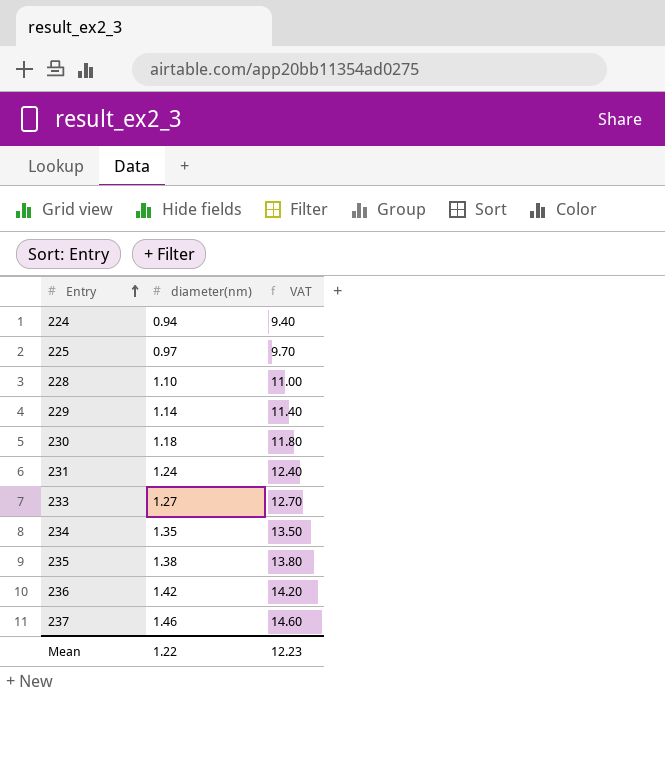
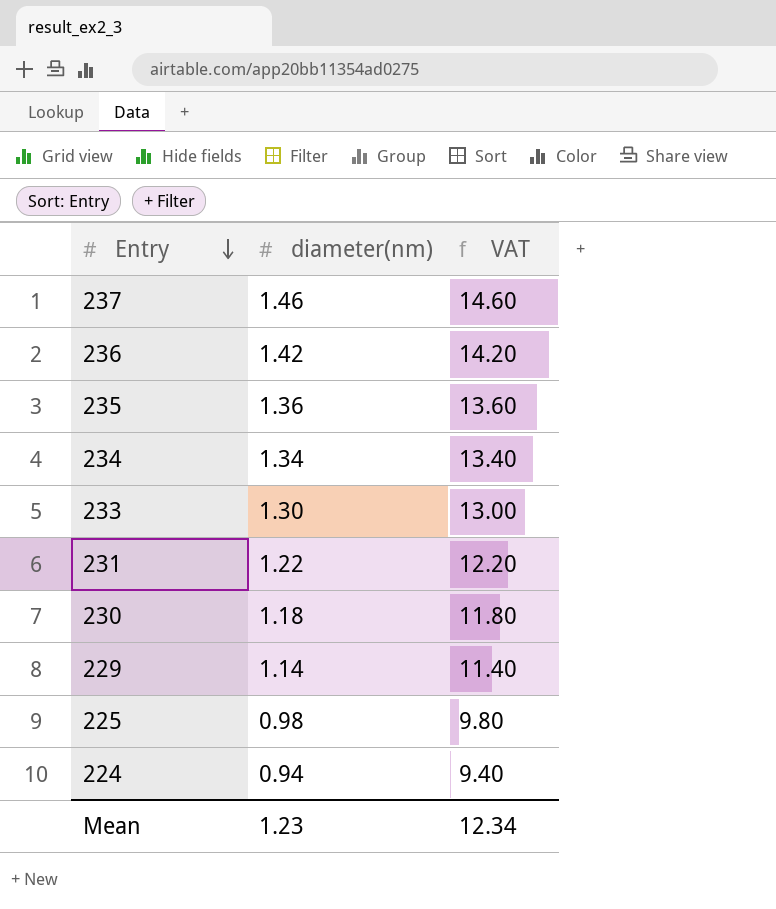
row order: Entry ascending -> Entry descending
row 228: 1.10 | 11.00 -> none
235 | diameter(nm): 1.38 -> 1.36
235 | VAT: 13.80 -> 13.60
234 | diameter(nm): 1.35 -> 1.34
234 | VAT: 13.50 -> 13.40
233 | diameter(nm): 1.27 -> 1.30
233 | VAT: 12.70 -> 13.00
231 | diameter(nm): 1.24 -> 1.22
231 | VAT: 12.40 -> 12.20
225 | diameter(nm): 0.97 -> 0.98
225 | VAT: 9.70 -> 9.80
Mean | diameter(nm): 1.22 -> 1.23
Mean | VAT: 12.23 -> 12.34

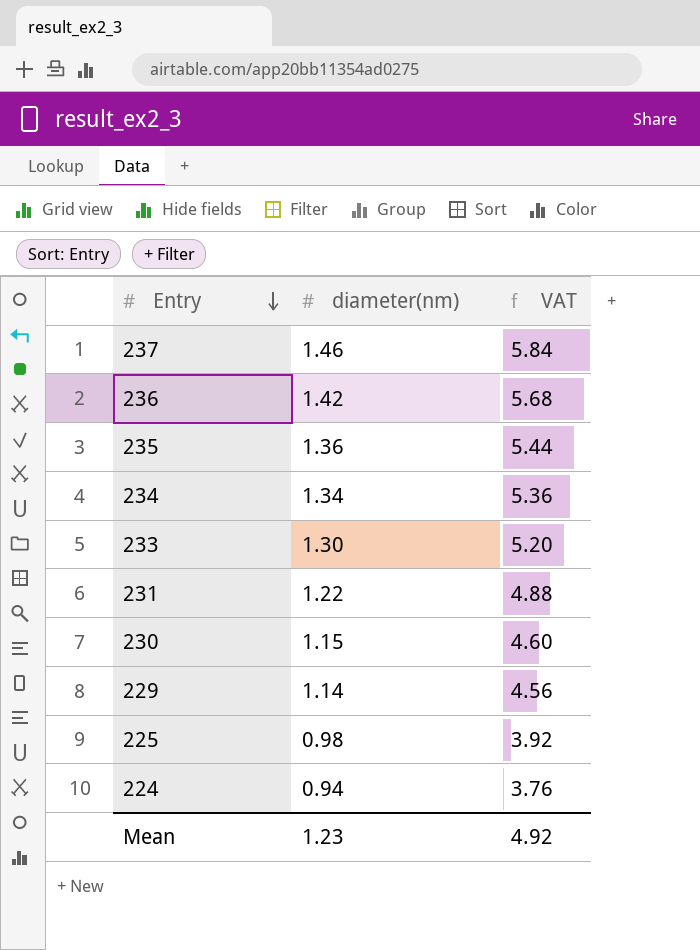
column VAT | formula: [diameter(nm)] * 10 -> [diameter(nm)] * 4
230 | diameter(nm): 1.18 -> 1.15
Mean | VAT: 12.34 -> 4.92

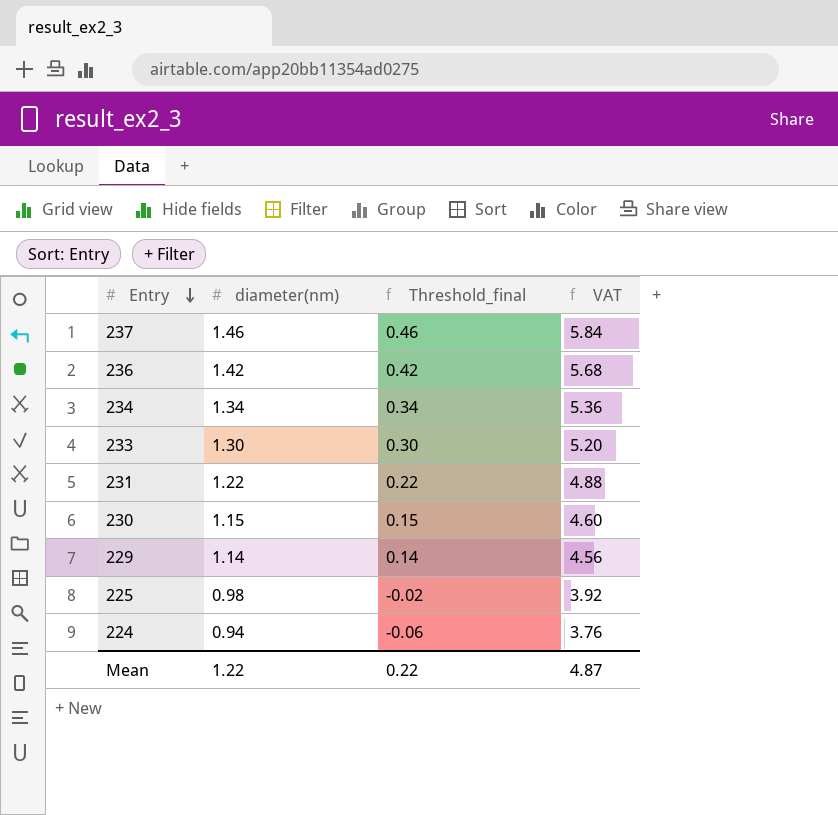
column Threshold_final | formula: none -> [diameter(nm)] - 1
row 235: 1.36 | 5.44 -> none
Mean | diameter(nm): 1.23 -> 1.22
Mean | VAT: 4.92 -> 4.87

